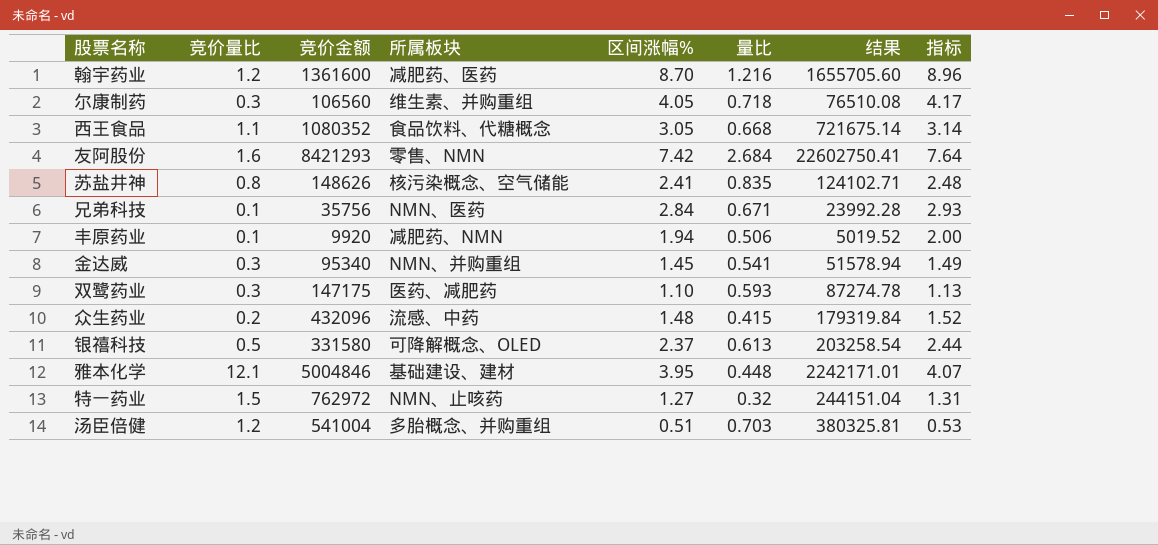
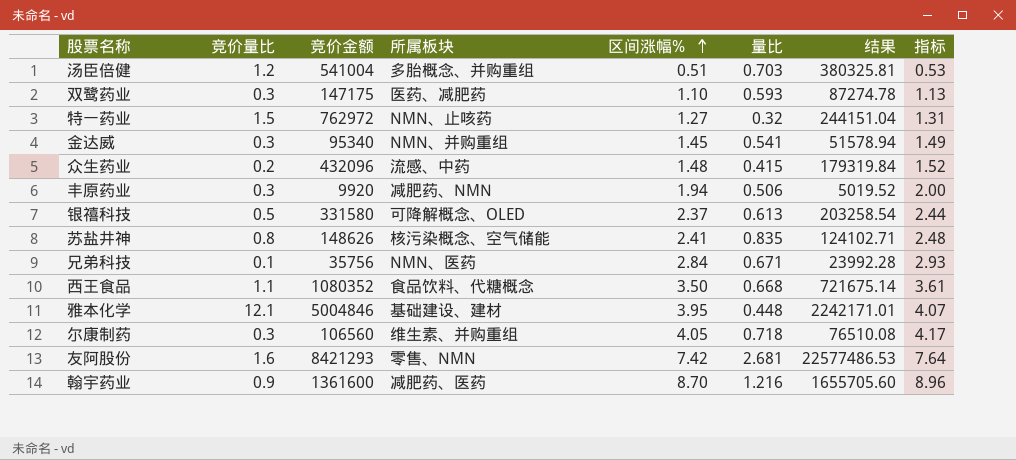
row order: none -> 区间涨幅% ascending
丰原药业 | 竞价量比: 0.1 -> 0.3
西王食品 | 区间涨幅%: 3.05 -> 3.50
西王食品 | 指标: 3.14 -> 3.61
友阿股份 | 量比: 2.684 -> 2.681
友阿股份 | 结果: 22602750.41 -> 22577486.53
翰宇药业 | 竞价量比: 1.2 -> 0.9

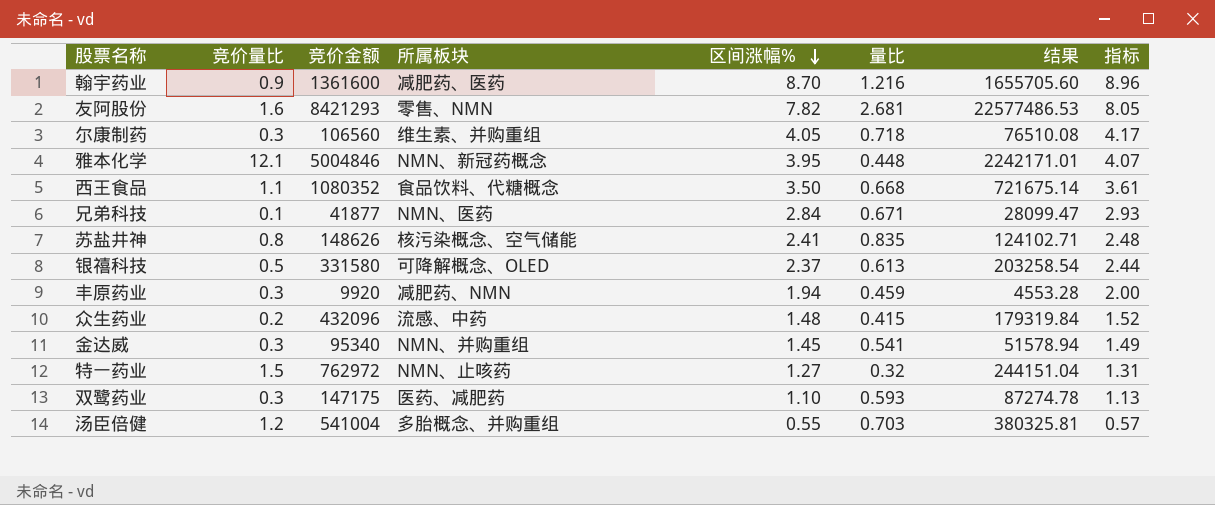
row order: 区间涨幅% ascending -> 区间涨幅% descending
友阿股份 | 区间涨幅%: 7.42 -> 7.82
友阿股份 | 指标: 7.64 -> 8.05
雅本化学 | 所属板块: 基础建设、建材 -> NMN、新冠药概念
兄弟科技 | 竞价金额: 35756 -> 41877
兄弟科技 | 结果: 23992.28 -> 28099.47
丰原药业 | 量比: 0.506 -> 0.459
丰原药业 | 结果: 5019.52 -> 4553.28
汤臣倍健 | 区间涨幅%: 0.51 -> 0.55
汤臣倍健 | 指标: 0.53 -> 0.57

